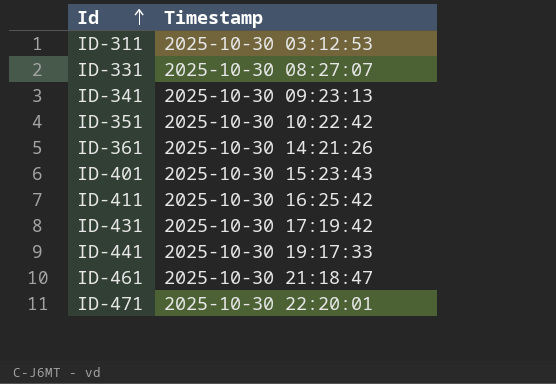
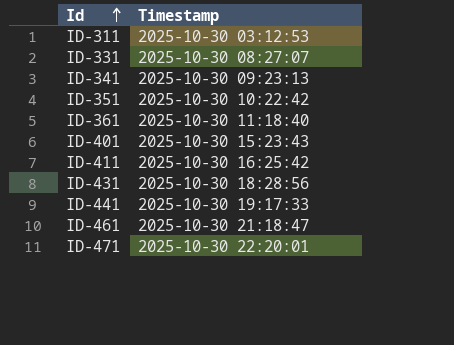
ID-361 | Timestamp: 2025-10-30 14:21:26 -> 2025-10-30 11:18:40
ID-431 | Timestamp: 2025-10-30 17:19:42 -> 2025-10-30 18:28:56

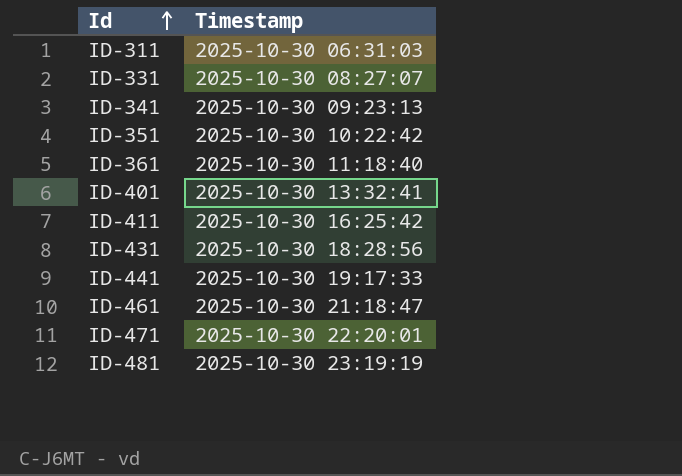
ID-311 | Timestamp: 2025-10-30 03:12:53 -> 2025-10-30 06:31:03
ID-401 | Timestamp: 2025-10-30 15:23:43 -> 2025-10-30 13:32:41
row ID-481: none -> 2025-10-30 23:19:19

